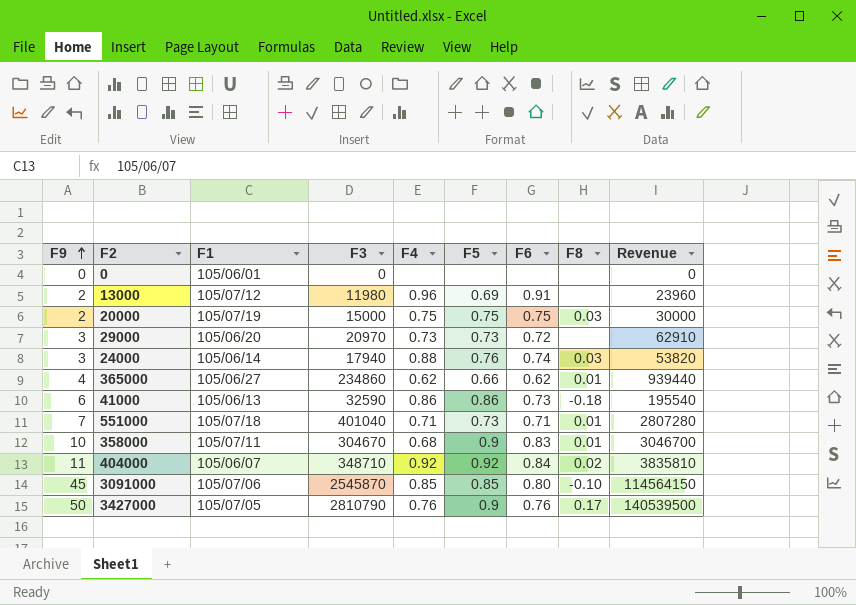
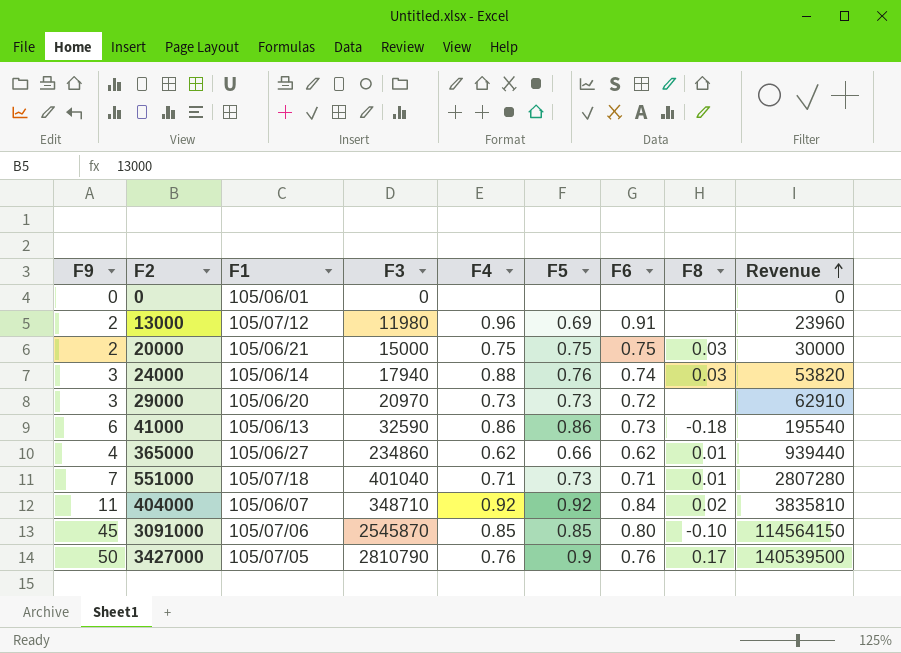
row order: F9 ascending -> Revenue ascending
row 358000: 10 | 105/07/11 | 304670 | 0.68 | 0.9 | 0.83 | 0.01 | 3046700 -> none
20000 | F1: 105/07/19 -> 105/06/21

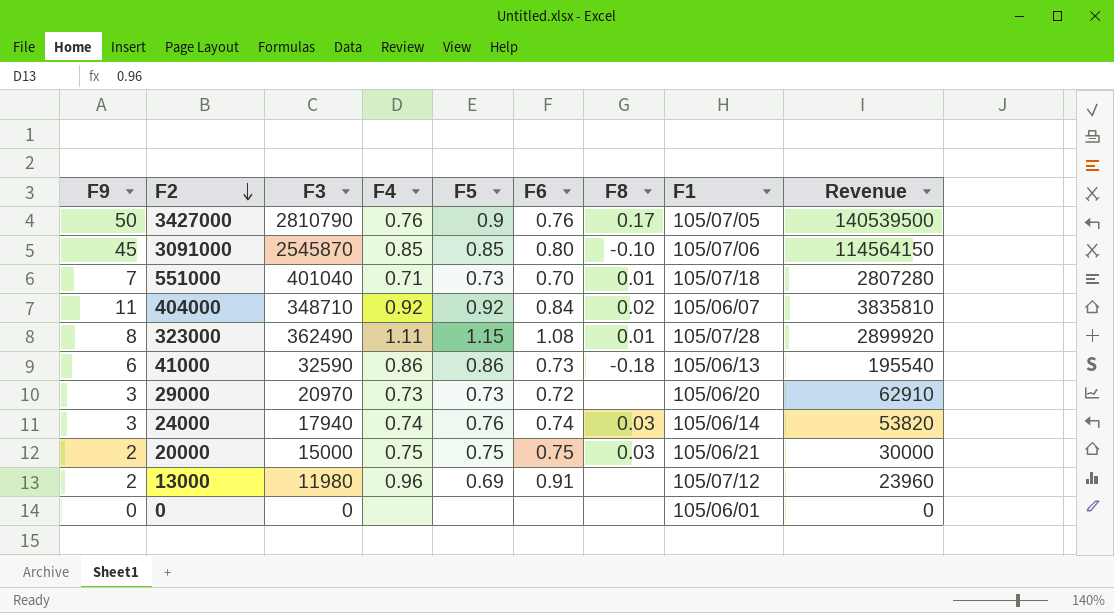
row order: Revenue ascending -> F2 descending
column F1 | position: 3 -> 8
row 365000: 4 | 105/06/27 | 234860 | 0.62 | 0.66 | 0.62 | 0.01 | 939440 -> none
551000 | F6: 0.71 -> 0.70
row 323000: none -> 8 | 362490 | 1.11 | 1.15 | 1.08 | 0.01 | 105/07/28 | 2899920
24000 | F4: 0.88 -> 0.74

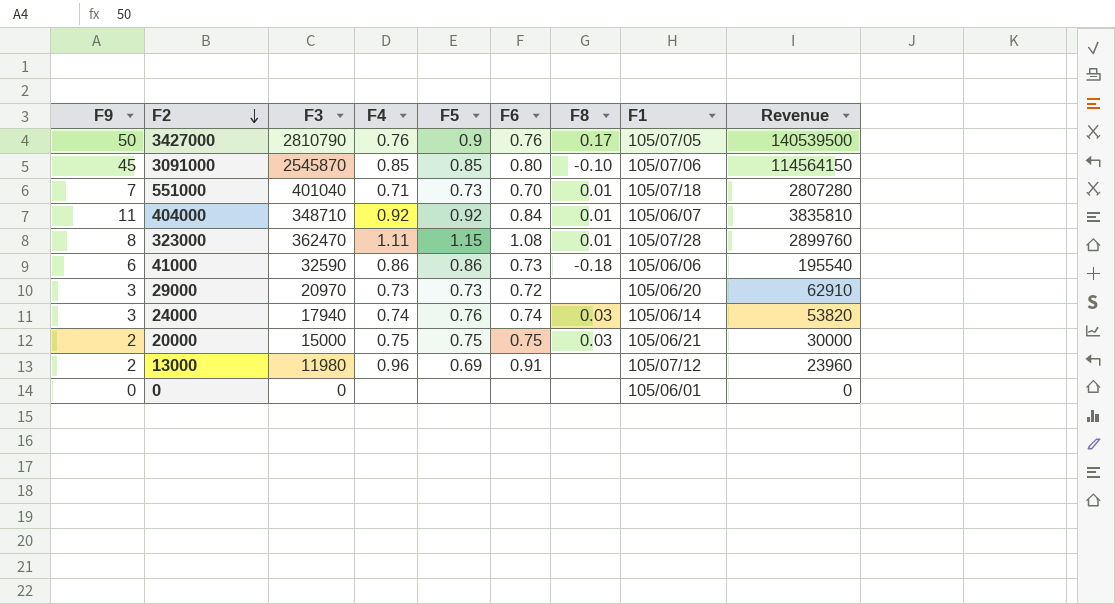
404000 | F8: 0.02 -> 0.01
323000 | F3: 362490 -> 362470
323000 | Revenue: 2899920 -> 2899760
41000 | F1: 105/06/13 -> 105/06/06

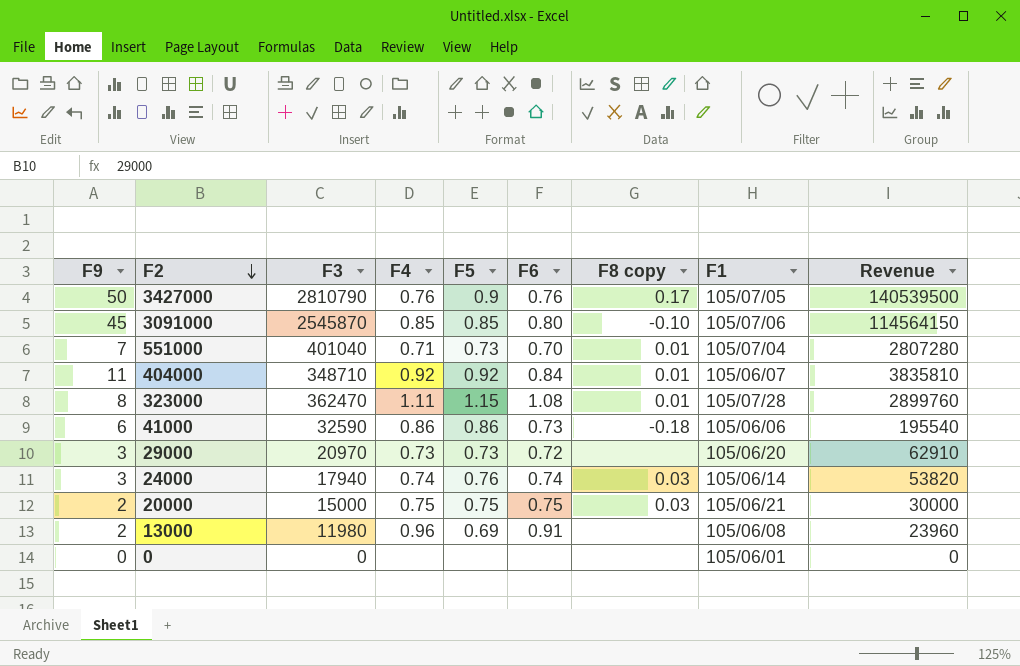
column name: F8 -> F8 copy
551000 | F1: 105/07/18 -> 105/07/04
13000 | F1: 105/07/12 -> 105/06/08

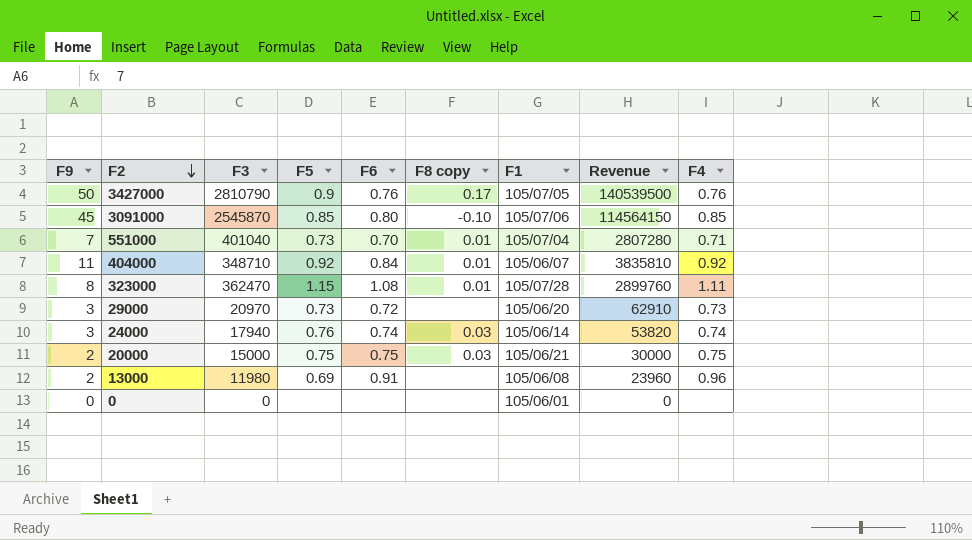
column F4 | position: 4 -> 9
row 41000: 6 | 32590 | 0.86 | 0.86 | 0.73 | -0.18 | 105/06/06 | 195540 -> none

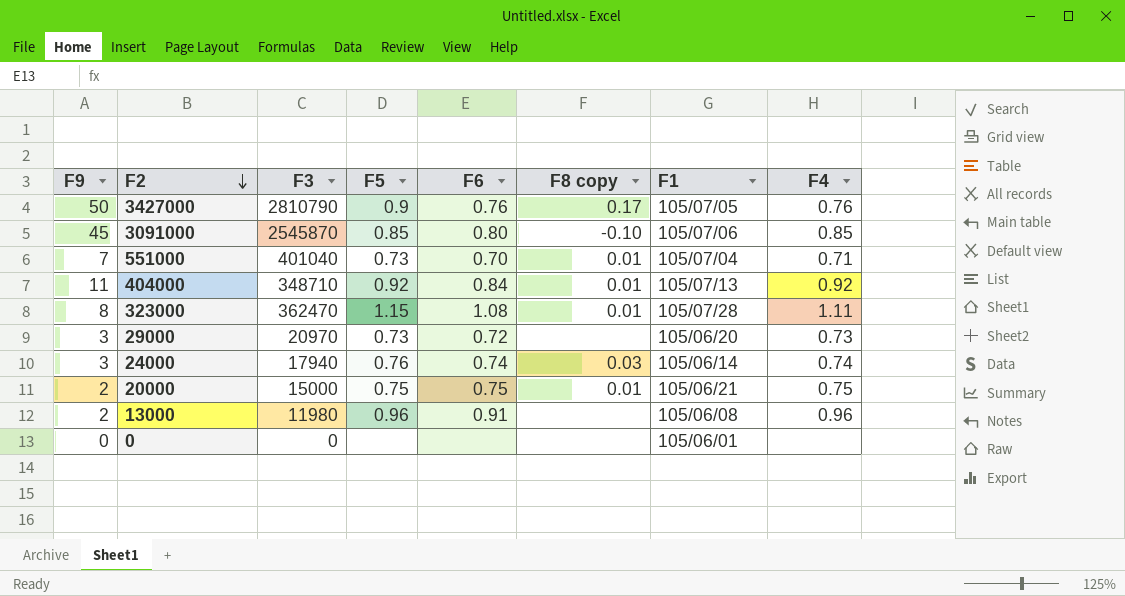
column Revenue | formula: [F9] * [F3] -> none
404000 | F1: 105/06/07 -> 105/07/13
20000 | F8 copy: 0.03 -> 0.01
13000 | F5: 0.69 -> 0.96

